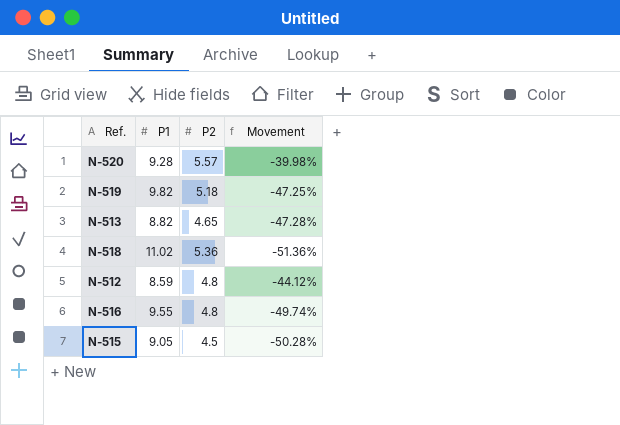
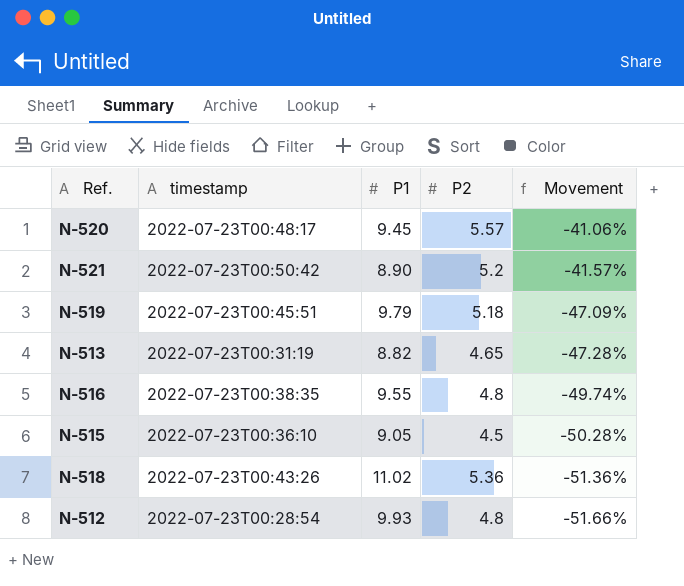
row order: none -> Movement descending
column timestamp | position: none -> 2
N-520 | P1: 9.28 -> 9.45
N-520 | Movement: -39.98% -> -41.06%
row N-521: none -> 2022-07-23T00:50:42 | 8.90 | 5.2 | -41.57%
N-519 | P1: 9.82 -> 9.79
N-519 | Movement: -47.25% -> -47.09%
N-512 | P1: 8.59 -> 9.93
N-512 | Movement: -44.12% -> -51.66%

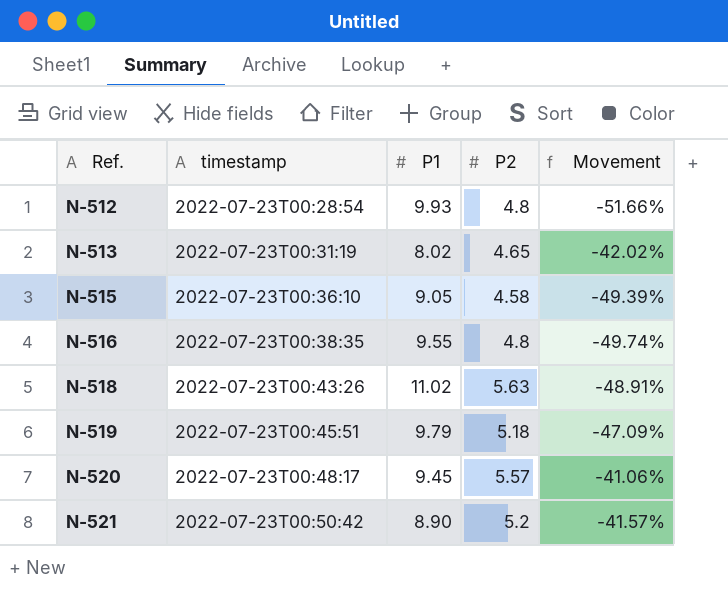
row order: Movement descending -> Ref. ascending
N-513 | P1: 8.82 -> 8.02
N-513 | Movement: -47.28% -> -42.02%
N-515 | P2: 4.5 -> 4.58
N-515 | Movement: -50.28% -> -49.39%
N-518 | P2: 5.36 -> 5.63
N-518 | Movement: -51.36% -> -48.91%

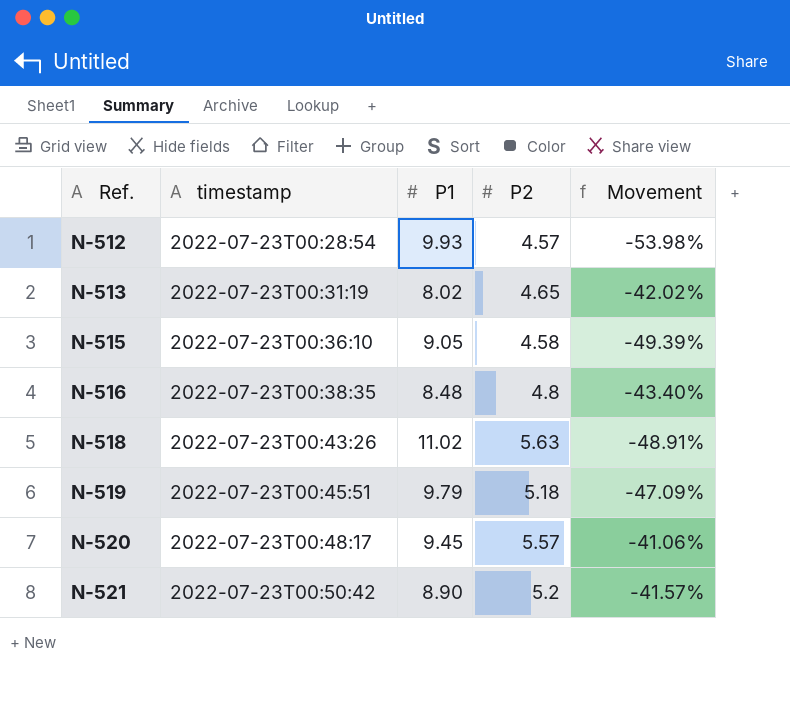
N-512 | P2: 4.8 -> 4.57
N-512 | Movement: -51.66% -> -53.98%
N-516 | P1: 9.55 -> 8.48
N-516 | Movement: -49.74% -> -43.40%

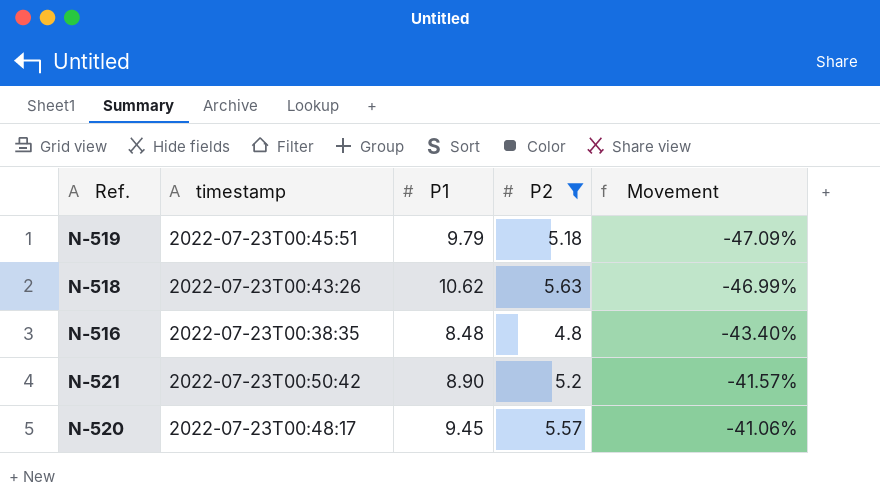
filter: none -> P2 >= 4.8
row order: Ref. ascending -> Movement ascending
N-518 | P1: 11.02 -> 10.62
N-518 | Movement: -48.91% -> -46.99%

